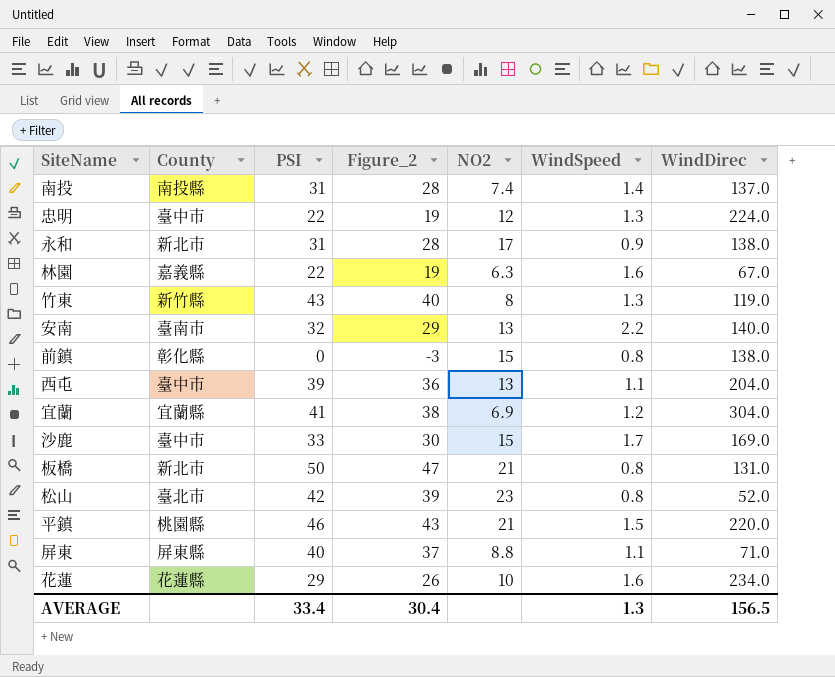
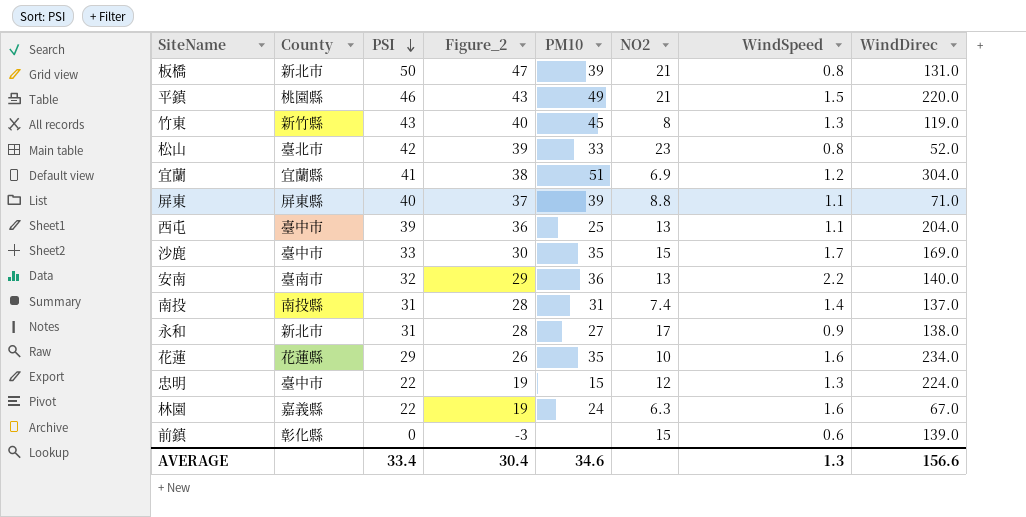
row order: none -> PSI descending
column PM10 | position: none -> 5
前鎮 | WindSpeed: 0.8 -> 0.6
前鎮 | WindDirec: 138.0 -> 139.0
AVERAGE | WindDirec: 156.5 -> 156.6

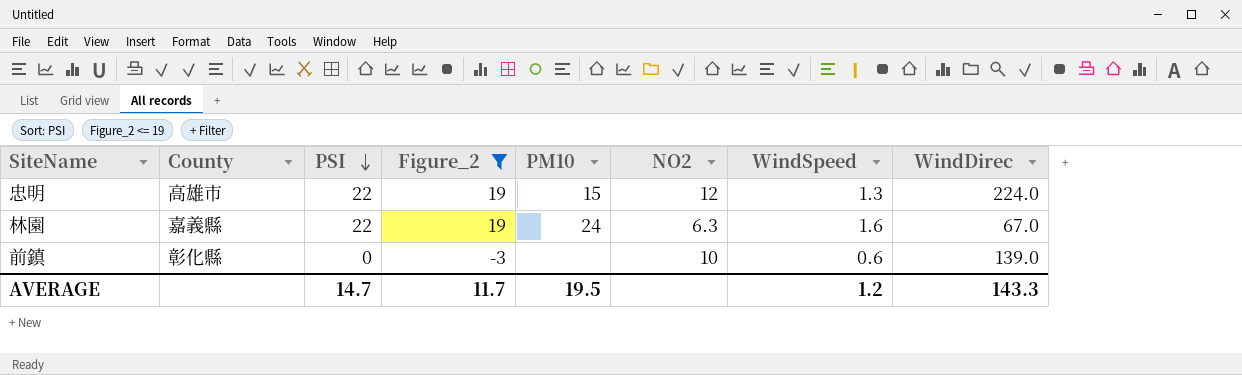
filter: none -> Figure_2 <= 19
忠明 | County: 臺中市 -> 高雄市
前鎮 | NO2: 15 -> 10
AVERAGE | PSI: 33.4 -> 14.7
AVERAGE | Figure_2: 30.4 -> 11.7
AVERAGE | PM10: 34.6 -> 19.5
AVERAGE | WindSpeed: 1.3 -> 1.2
AVERAGE | WindDirec: 156.6 -> 143.3

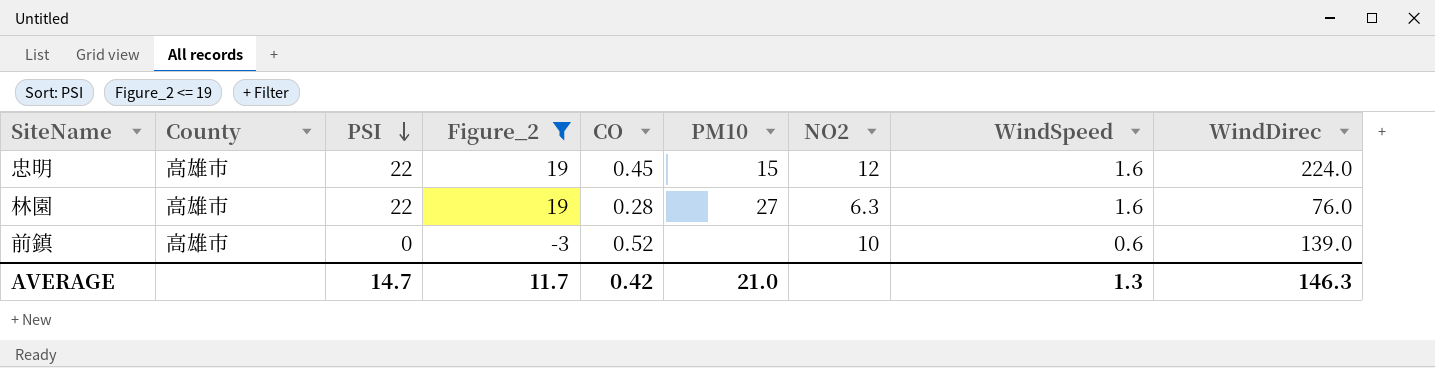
column CO | position: none -> 5
忠明 | WindSpeed: 1.3 -> 1.6
林園 | County: 嘉義縣 -> 高雄市
林園 | PM10: 24 -> 27
林園 | WindDirec: 67.0 -> 76.0
前鎮 | County: 彰化縣 -> 高雄市
AVERAGE | PM10: 19.5 -> 21.0
AVERAGE | WindSpeed: 1.2 -> 1.3
AVERAGE | WindDirec: 143.3 -> 146.3

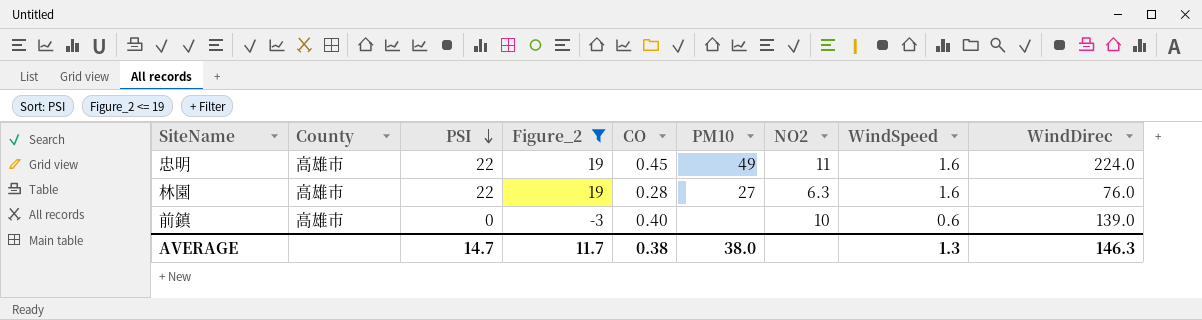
忠明 | PM10: 15 -> 49
忠明 | NO2: 12 -> 11
前鎮 | CO: 0.52 -> 0.40
AVERAGE | CO: 0.42 -> 0.38
AVERAGE | PM10: 21.0 -> 38.0

